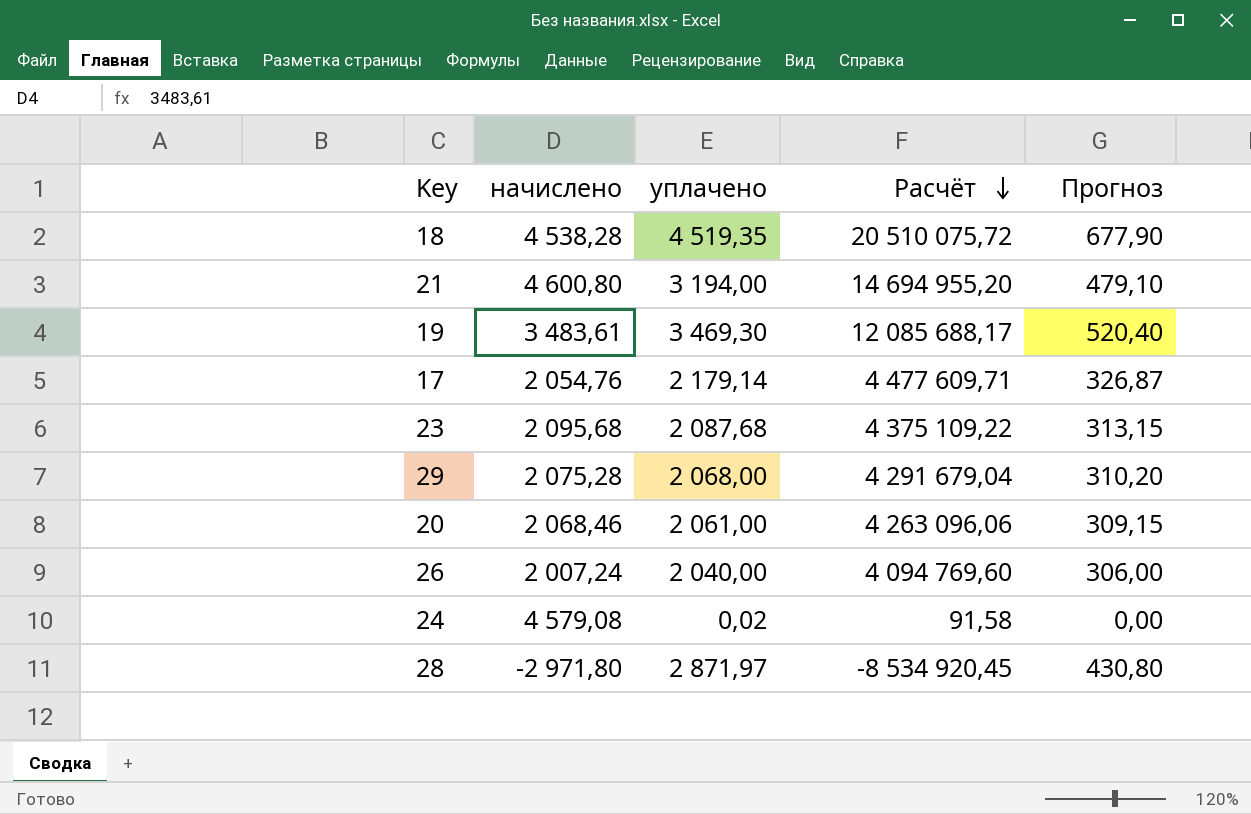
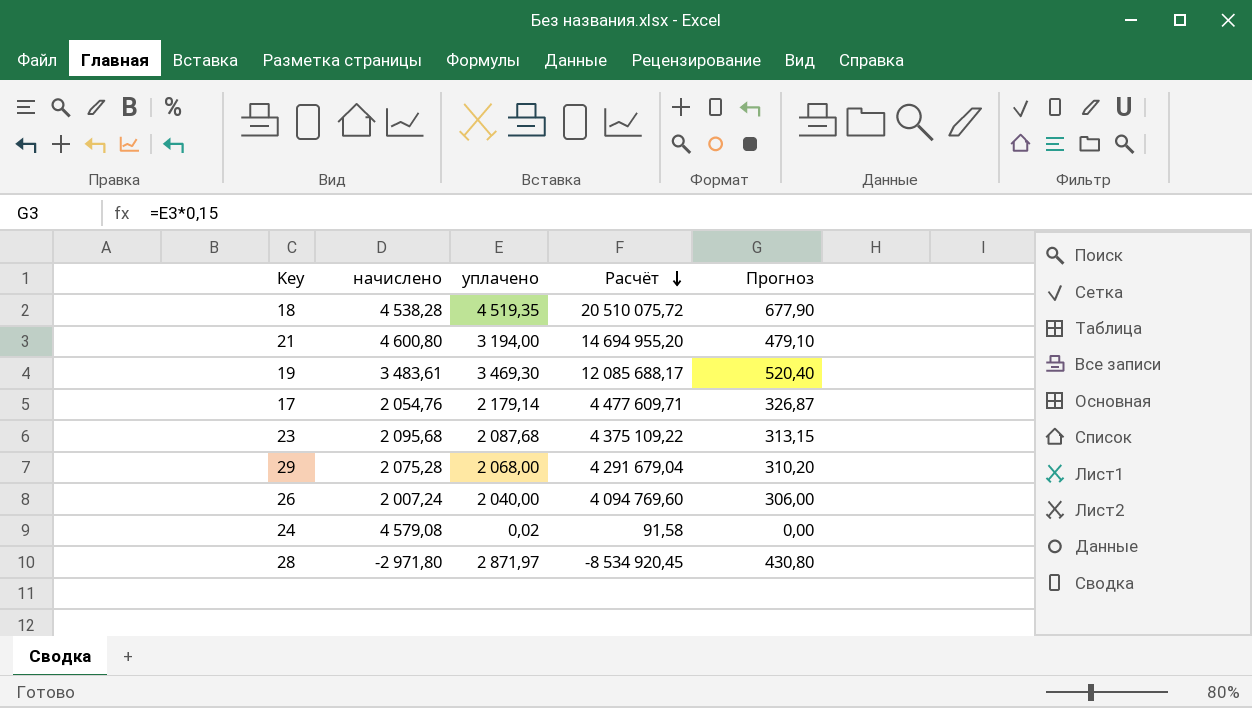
row 20: 2 068,46 | 2 061,00 | 4 263 096,06 | 309,15 -> none

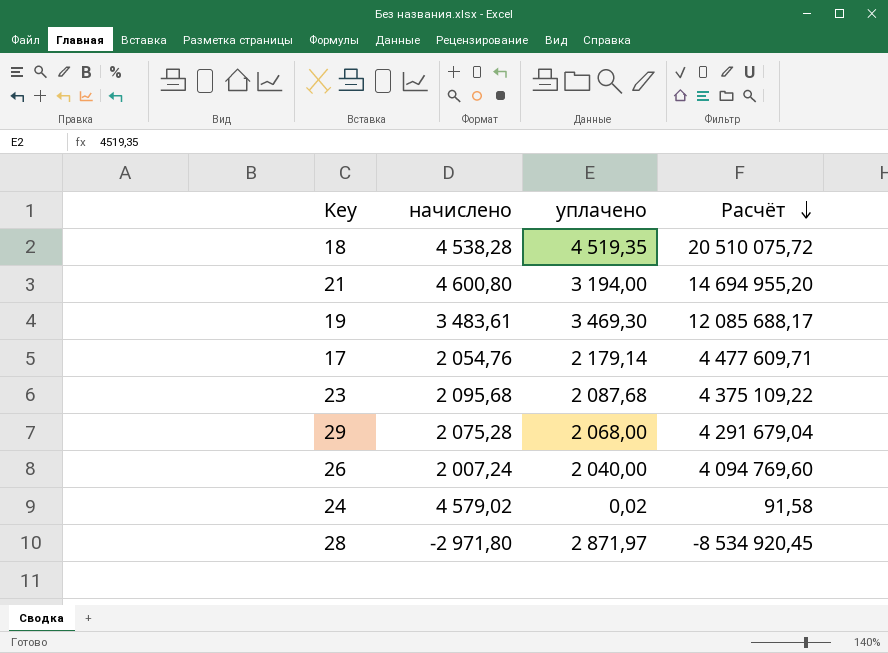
column Прогноз | formula: [уплачено] * 0,15 -> none
24 | начислено: 4 579,08 -> 4 579,02

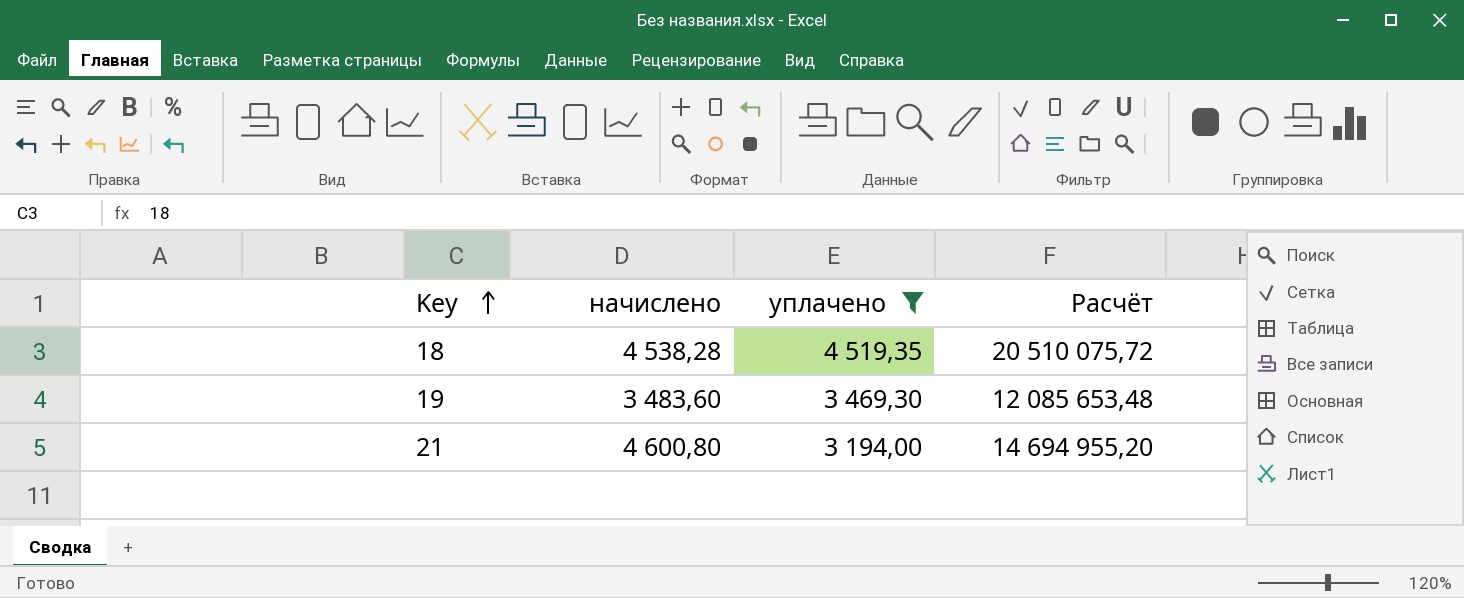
filter: none -> уплачено >= 3 194,00
row order: Расчёт descending -> Key ascending
19 | начислено: 3 483,61 -> 3 483,60
19 | Расчёт: 12 085 688,17 -> 12 085 653,48

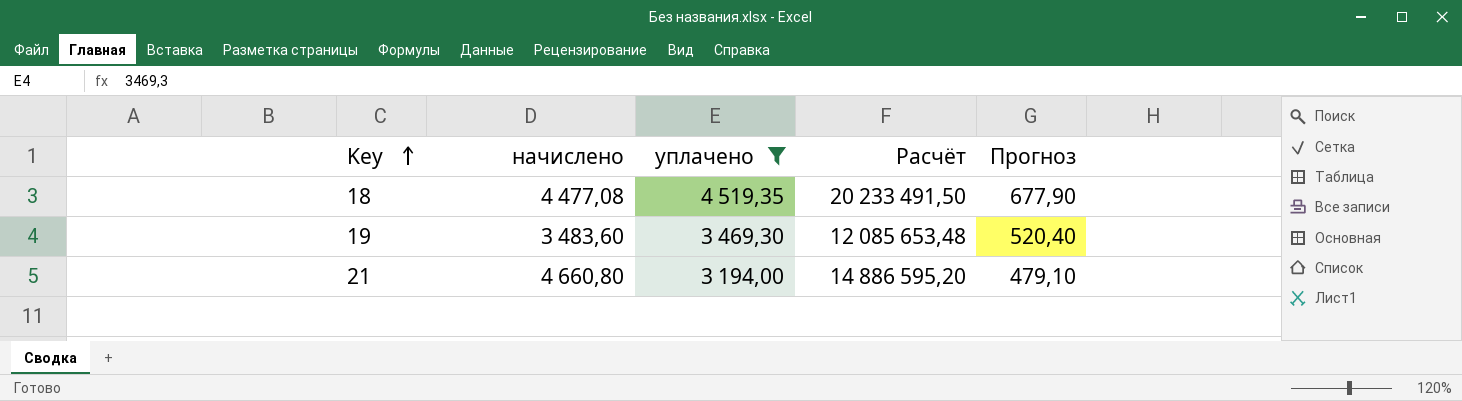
column Прогноз | formula: none -> [уплачено] * 0,15
18 | начислено: 4 538,28 -> 4 477,08
18 | Расчёт: 20 510 075,72 -> 20 233 491,50
21 | начислено: 4 600,80 -> 4 660,80
21 | Расчёт: 14 694 955,20 -> 14 886 595,20

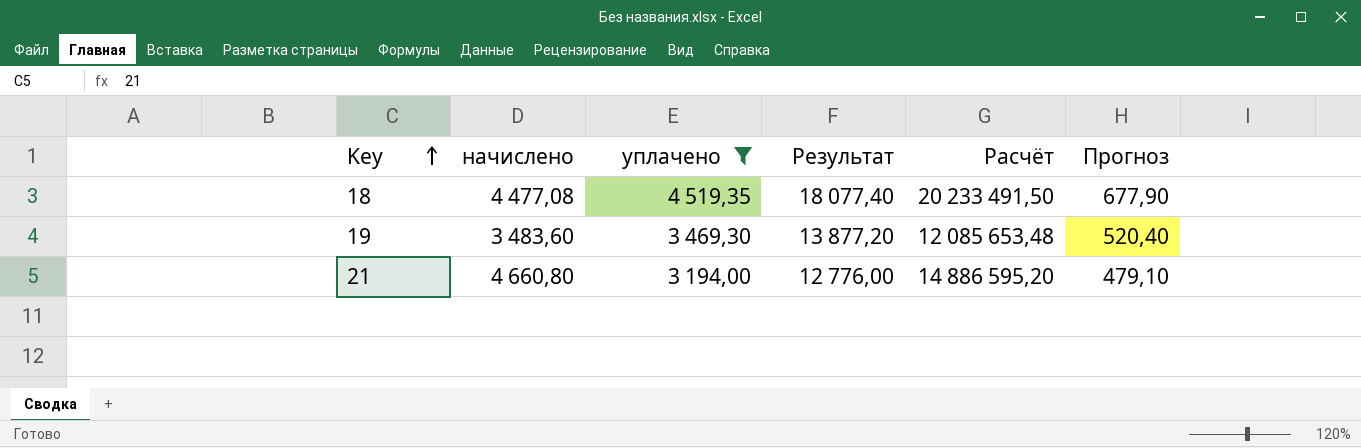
column Результат | formula: none -> [уплачено] * 4

